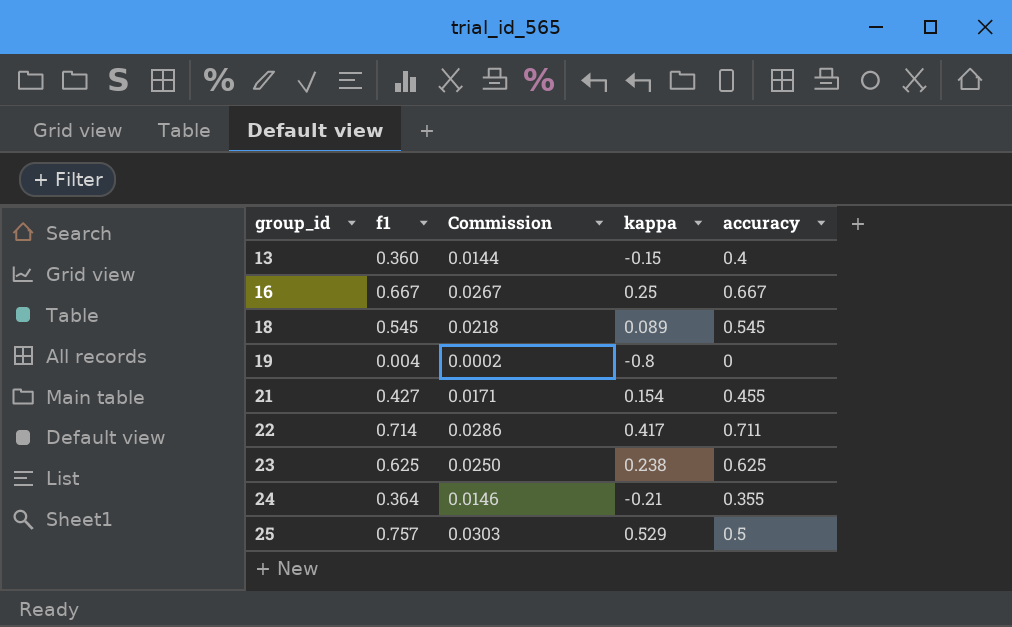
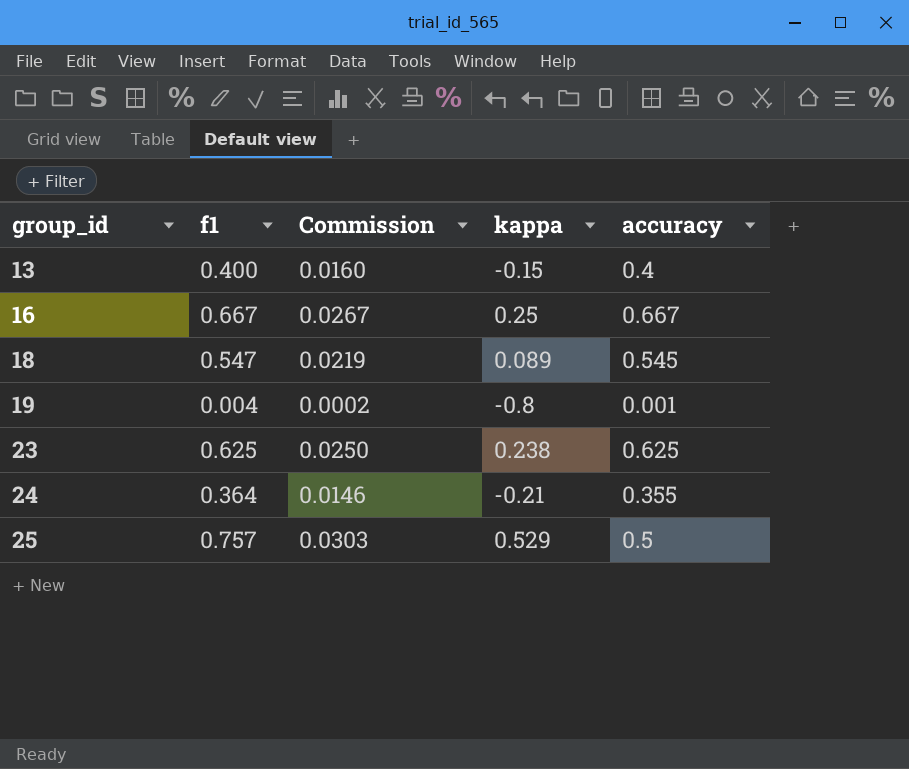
row 21: 0.427 | 0.0171 | 0.154 | 0.455 -> none
row 22: 0.714 | 0.0286 | 0.417 | 0.711 -> none
13 | f1: 0.360 -> 0.400
13 | Commission: 0.0144 -> 0.0160
18 | f1: 0.545 -> 0.547
18 | Commission: 0.0218 -> 0.0219
19 | accuracy: 0 -> 0.001

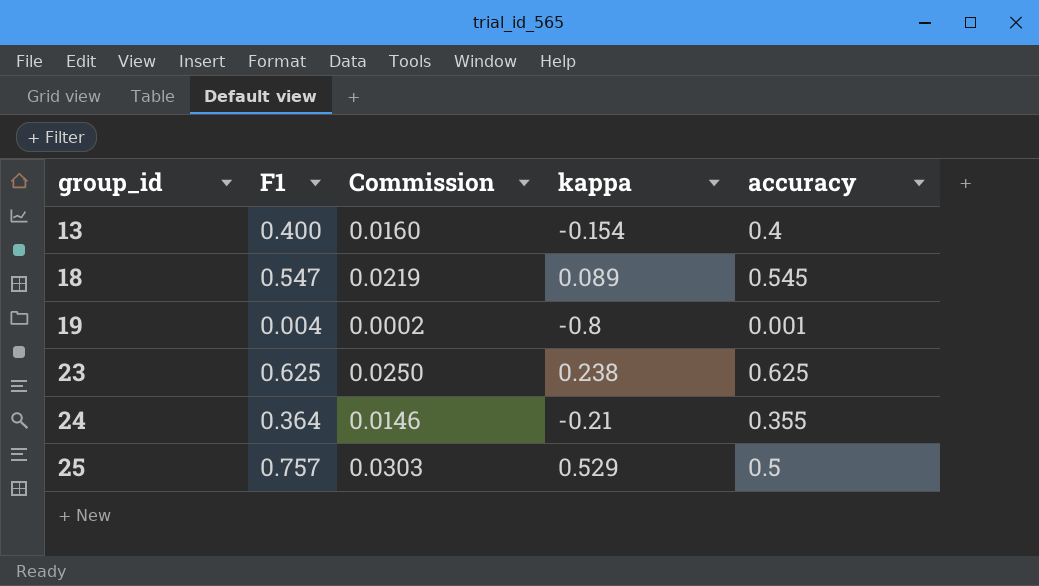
column name: f1 -> F1
row 16: 0.667 | 0.0267 | 0.25 | 0.667 -> none
13 | kappa: -0.15 -> -0.154

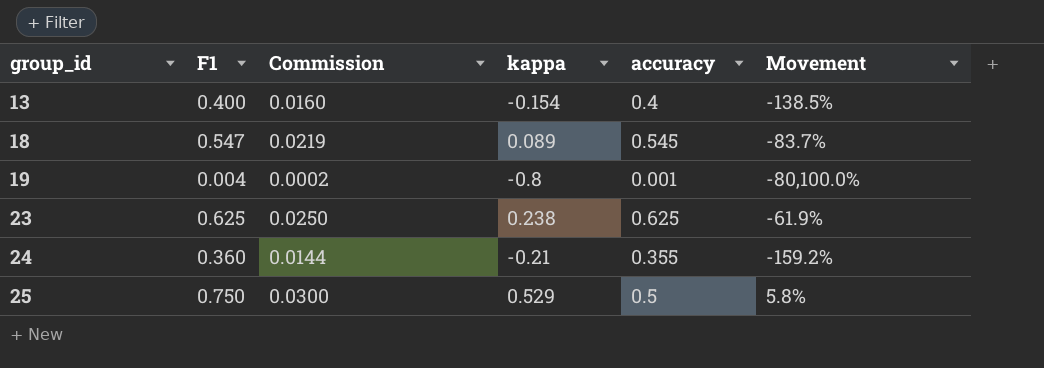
column Movement | formula: none -> ([kappa] - [accuracy]) / [accuracy]
24 | F1: 0.364 -> 0.360
24 | Commission: 0.0146 -> 0.0144
25 | F1: 0.757 -> 0.750
25 | Commission: 0.0303 -> 0.0300

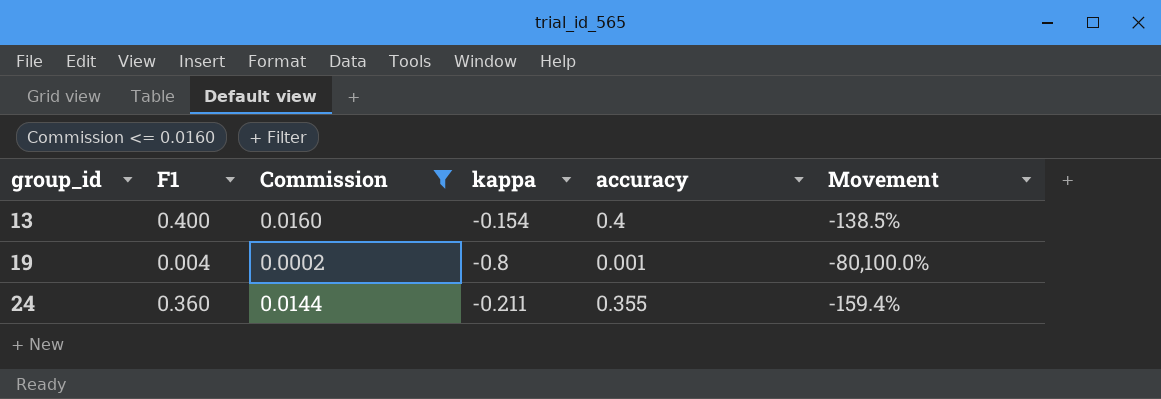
filter: none -> Commission <= 0.0160
24 | kappa: -0.21 -> -0.211
24 | Movement: -159.2% -> -159.4%

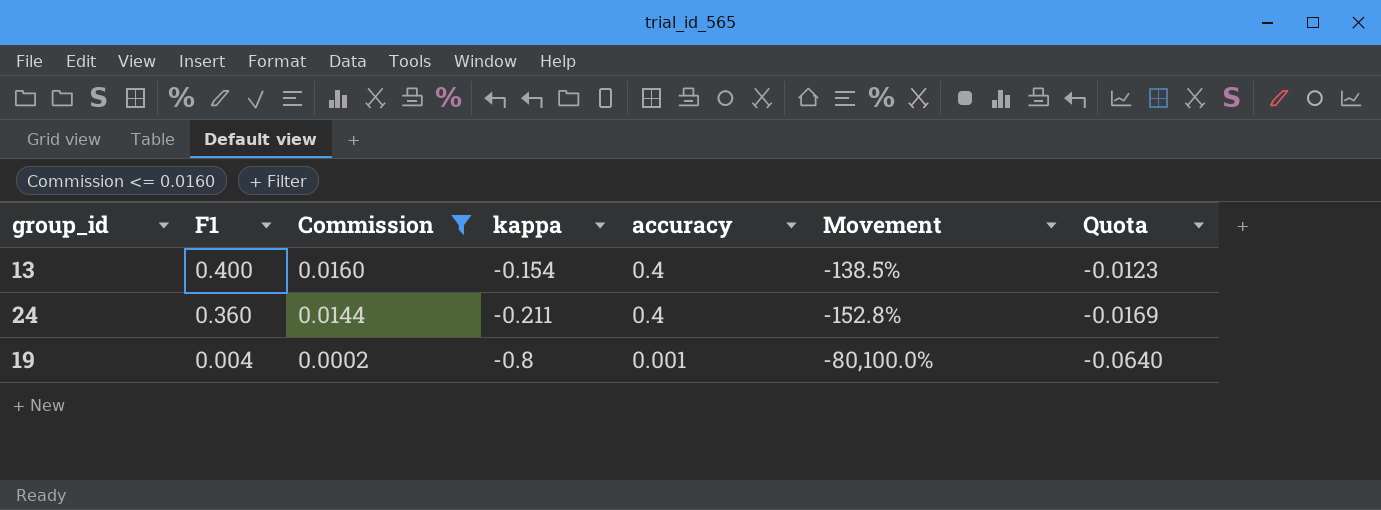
row order: group_id ascending -> F1 descending
column Quota | formula: none -> [kappa] * 0.08
24 | accuracy: 0.355 -> 0.4
24 | Movement: -159.4% -> -152.8%

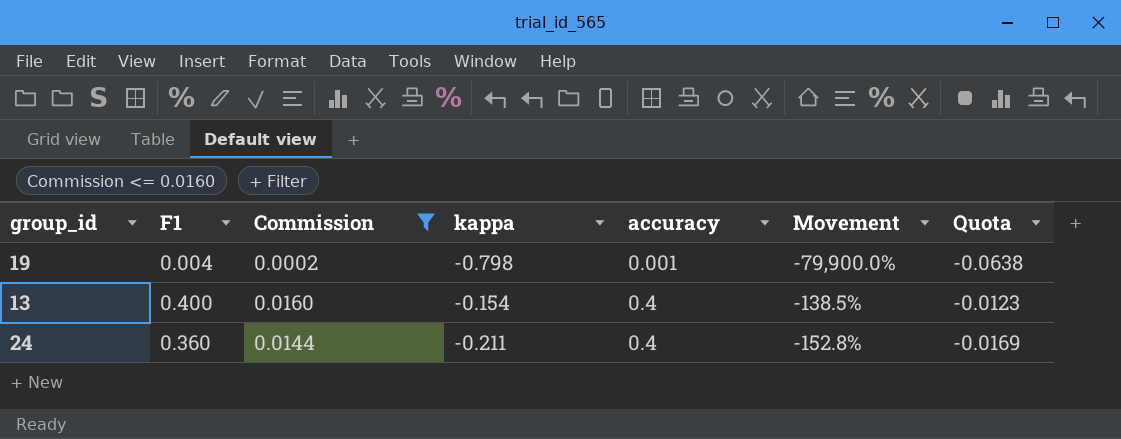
row order: F1 descending -> accuracy ascending
19 | kappa: -0.8 -> -0.798
19 | Movement: -80,100.0% -> -79,900.0%
19 | Quota: -0.0640 -> -0.0638

